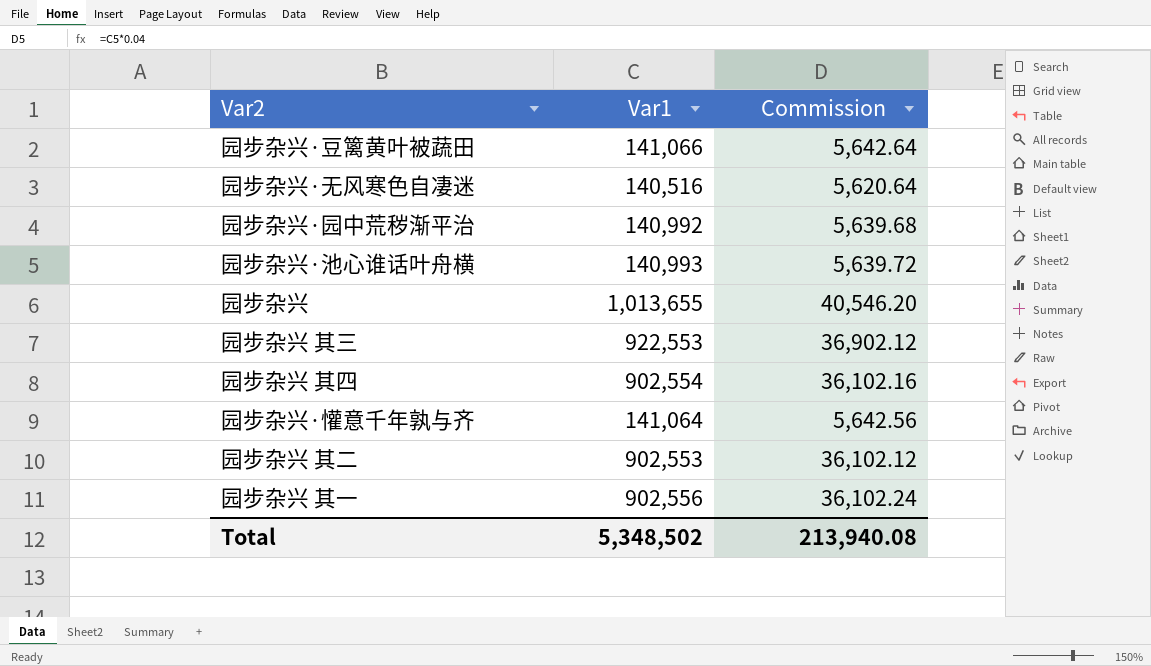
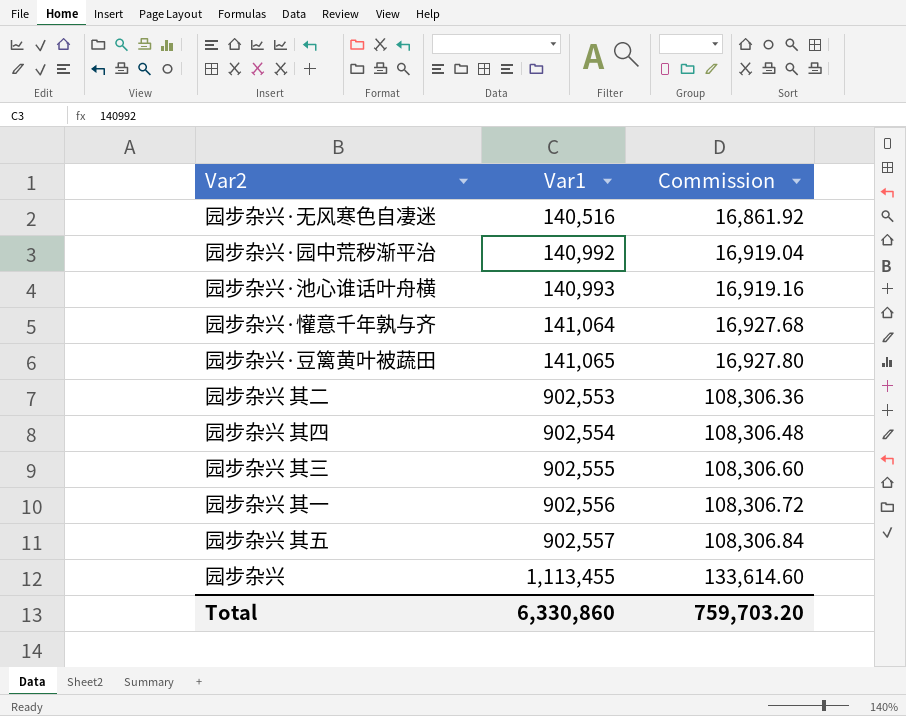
row order: none -> Var1 ascending
column Commission | formula: [Var1] * 0.04 -> [Var1] * 0.12
园步杂兴·豆篱黄叶被蔬田 | Var1: 141,066 -> 141,065
园步杂兴 其三 | Var1: 922,553 -> 902,555
row 园步杂兴 其五: none -> 902,557 | 108,306.84
园步杂兴 | Var1: 1,013,655 -> 1,113,455
Total | Var1: 5,348,502 -> 6,330,860
Total | Commission: 213,940.08 -> 759,703.20

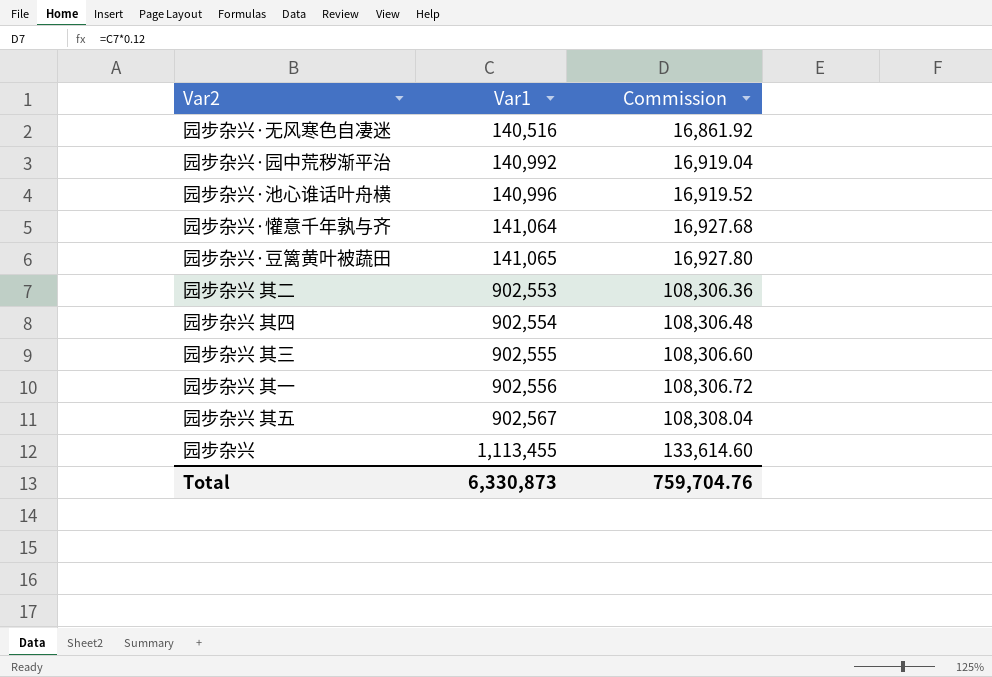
园步杂兴·池心谁话叶舟横 | Var1: 140,993 -> 140,996
园步杂兴·池心谁话叶舟横 | Commission: 16,919.16 -> 16,919.52
园步杂兴 其五 | Var1: 902,557 -> 902,567
园步杂兴 其五 | Commission: 108,306.84 -> 108,308.04
Total | Var1: 6,330,860 -> 6,330,873
Total | Commission: 759,703.20 -> 759,704.76

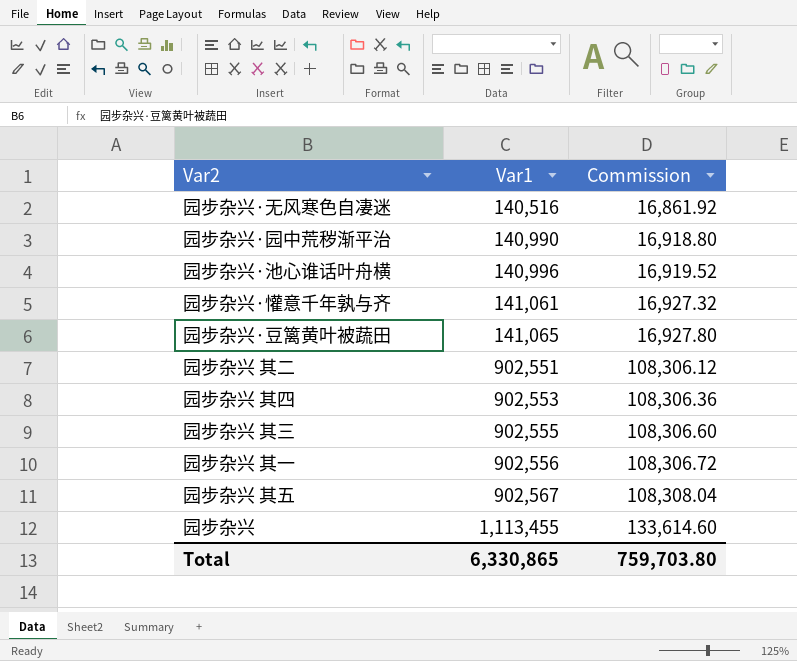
园步杂兴·园中荒秽渐平治 | Var1: 140,992 -> 140,990
园步杂兴·园中荒秽渐平治 | Commission: 16,919.04 -> 16,918.80
园步杂兴·懽意千年孰与齐 | Var1: 141,064 -> 141,061
园步杂兴·懽意千年孰与齐 | Commission: 16,927.68 -> 16,927.32
园步杂兴 其二 | Var1: 902,553 -> 902,551
园步杂兴 其二 | Commission: 108,306.36 -> 108,306.12
园步杂兴 其四 | Var1: 902,554 -> 902,553
园步杂兴 其四 | Commission: 108,306.48 -> 108,306.36
Total | Var1: 6,330,873 -> 6,330,865
Total | Commission: 759,704.76 -> 759,703.80

